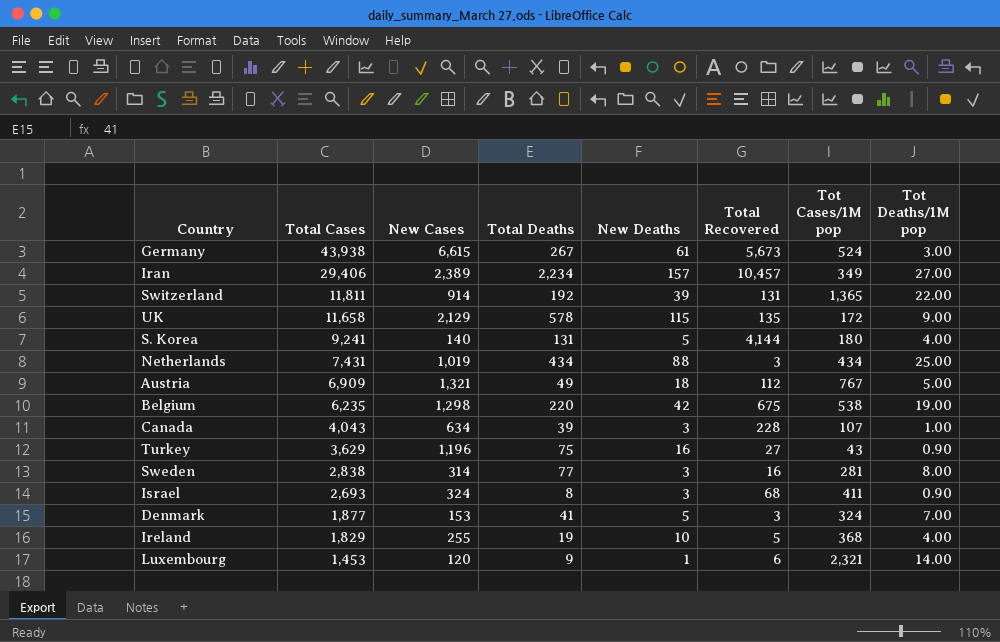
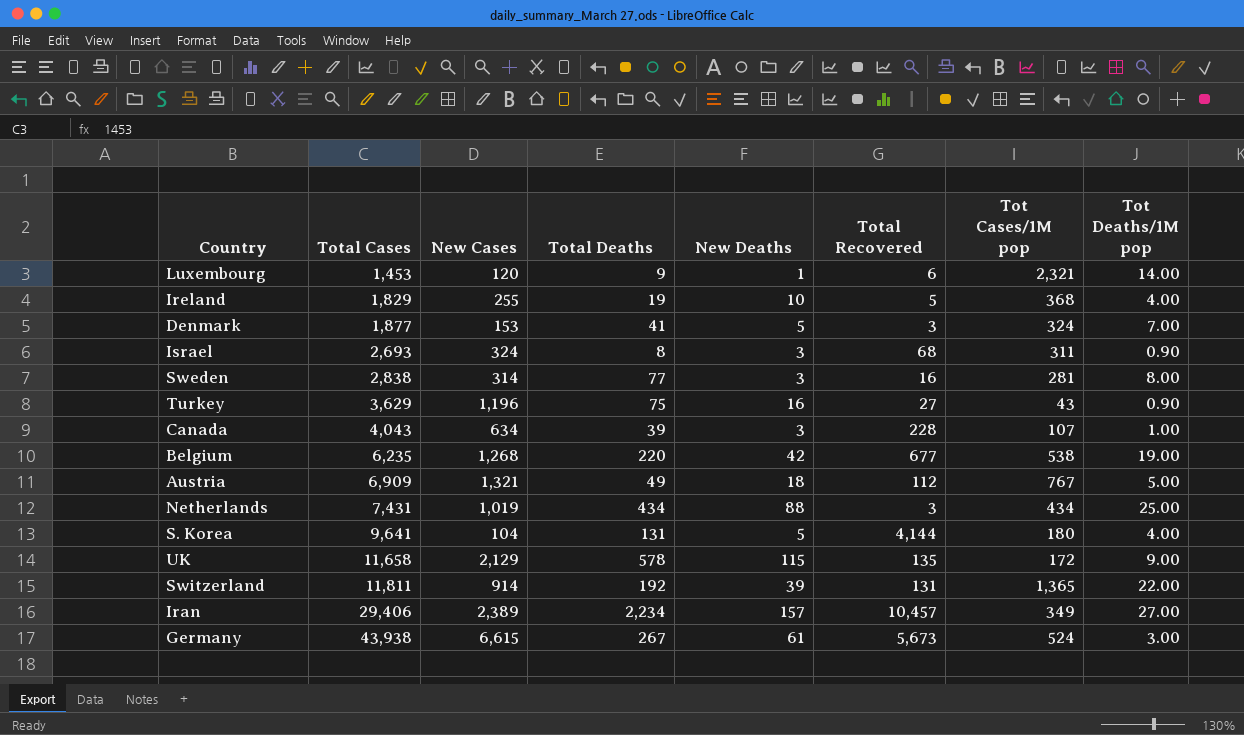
row order: Total Cases descending -> Total Cases ascending
Israel | Tot Cases/1M pop: 411 -> 311
Belgium | New Cases: 1,298 -> 1,268
Belgium | Total Recovered: 675 -> 677
S. Korea | Total Cases: 9,241 -> 9,641
S. Korea | New Cases: 140 -> 104

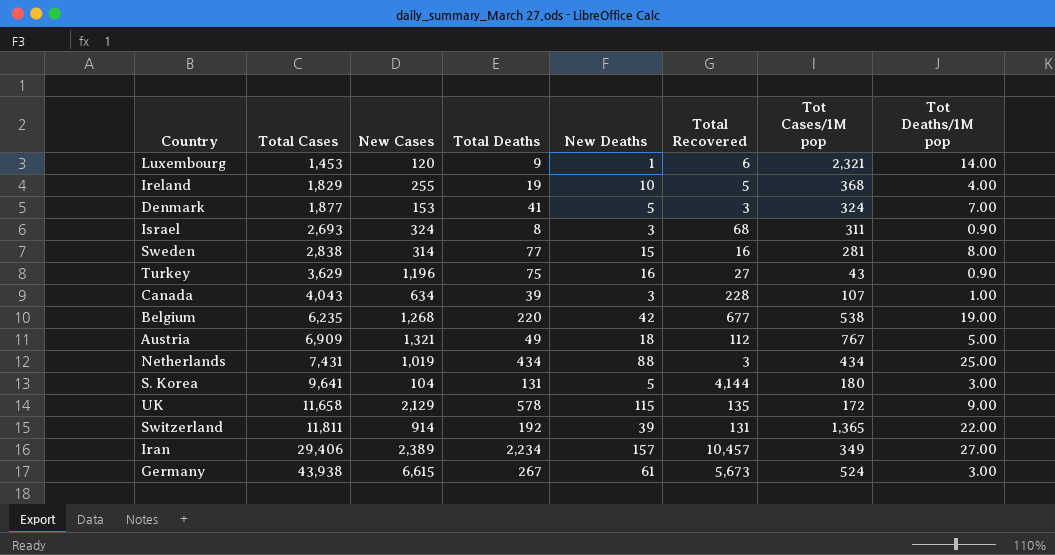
Sweden | New Deaths: 3 -> 15
S. Korea | Tot Deaths/1M pop: 4.00 -> 3.00

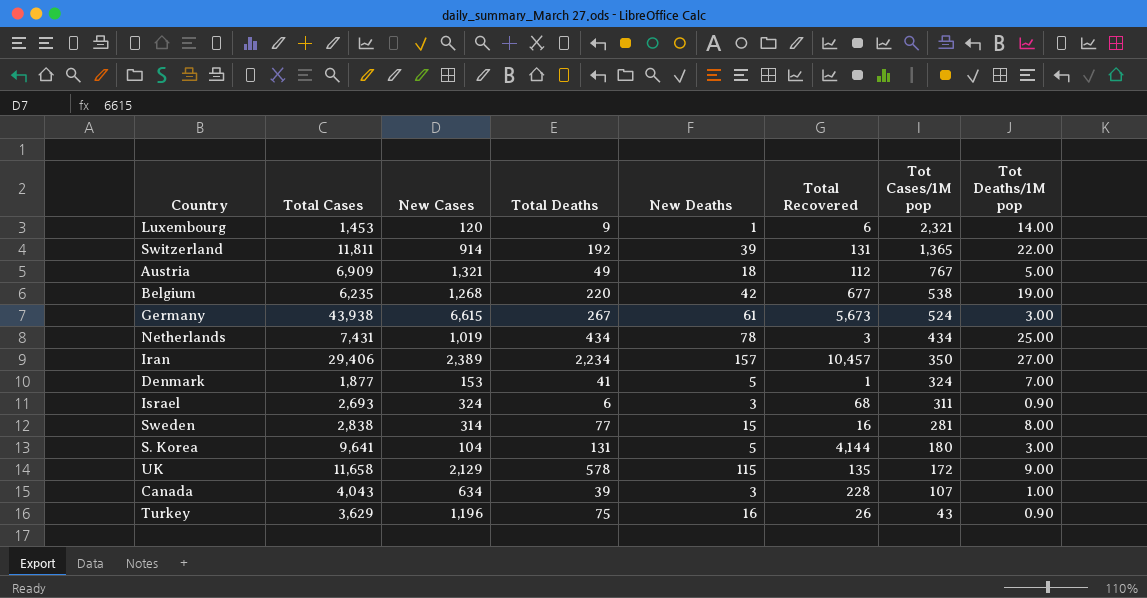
row order: Total Cases ascending -> Tot Cases/1M pop descending
row Ireland: 1,829 | 255 | 19 | 10 | 5 | 368 | 4.00 -> none
Netherlands | New Deaths: 88 -> 78
Iran | Tot Cases/1M pop: 349 -> 350
Denmark | Total Recovered: 3 -> 1
Israel | Total Deaths: 8 -> 6
Turkey | Total Recovered: 27 -> 26

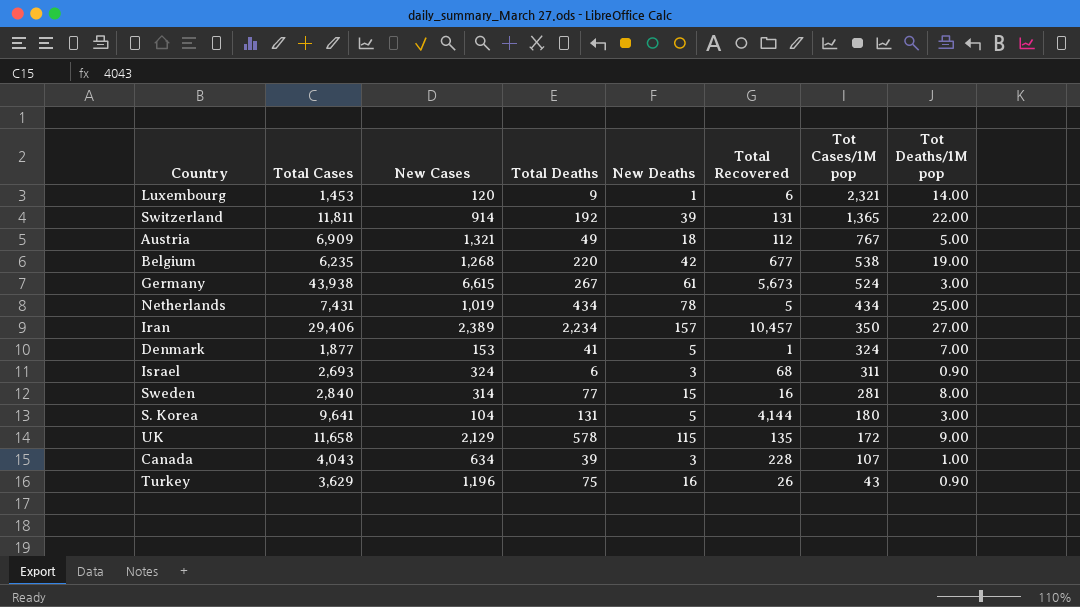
Netherlands | Total Recovered: 3 -> 5
Sweden | Total Cases: 2,838 -> 2,840

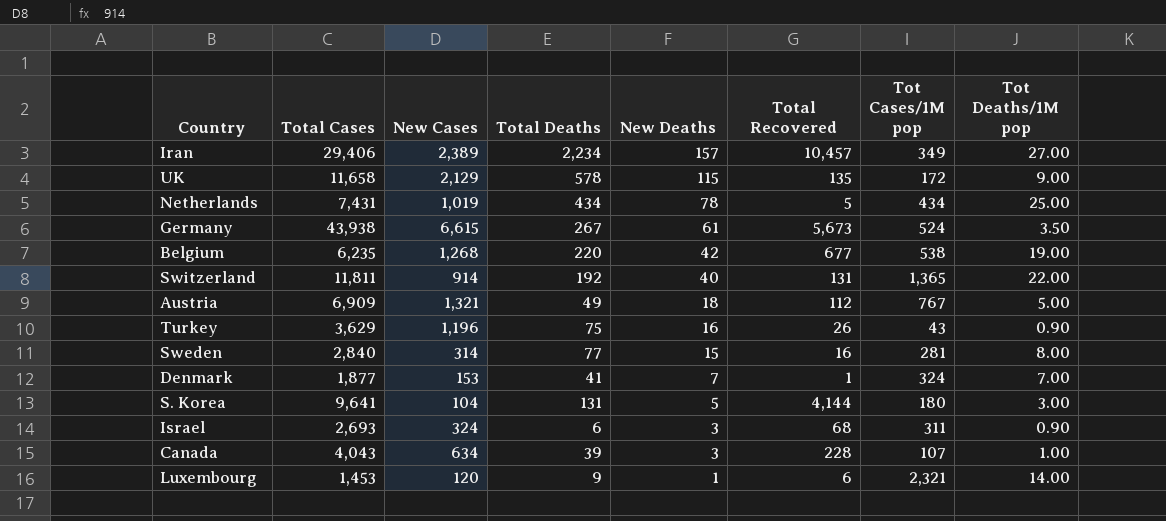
row order: Tot Cases/1M pop descending -> New Deaths descending
Iran | Tot Cases/1M pop: 350 -> 349
Germany | Tot Deaths/1M pop: 3.00 -> 3.50
Switzerland | New Deaths: 39 -> 40
Denmark | New Deaths: 5 -> 7

